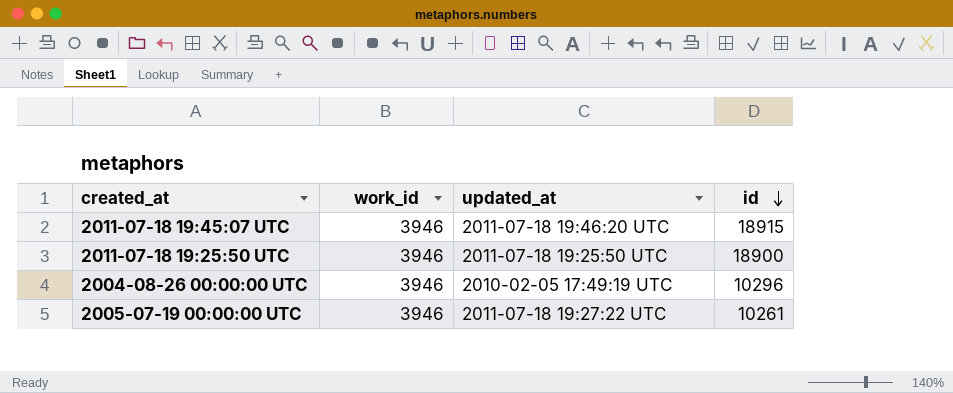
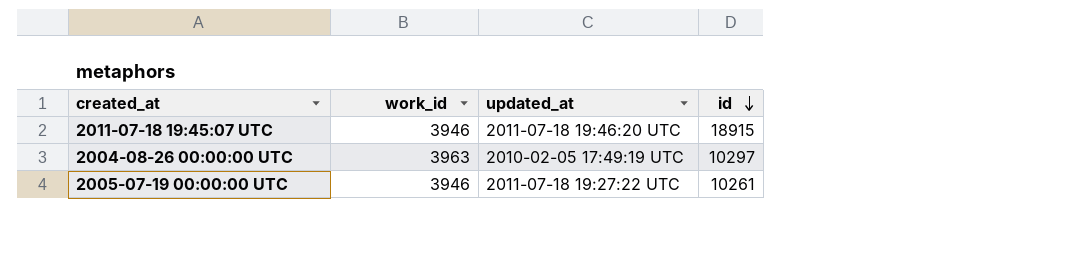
row 2011-07-18 19:25:50 UTC: 3946 | 2011-07-18 19:25:50 UTC | 18900 -> none
2004-08-26 00:00:00 UTC | work_id: 3946 -> 3963
2004-08-26 00:00:00 UTC | id: 10296 -> 10297

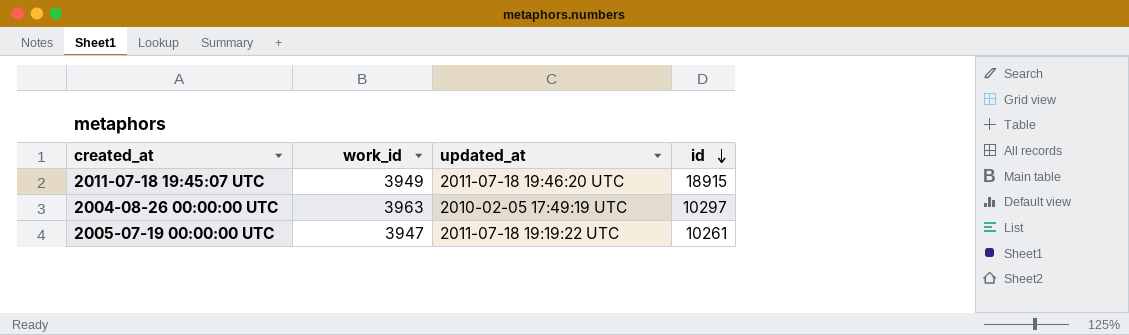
2011-07-18 19:45:07 UTC | work_id: 3946 -> 3949
2005-07-19 00:00:00 UTC | work_id: 3946 -> 3947
2005-07-19 00:00:00 UTC | updated_at: 2011-07-18 19:27:22 UTC -> 2011-07-18 19:19:22 UTC

